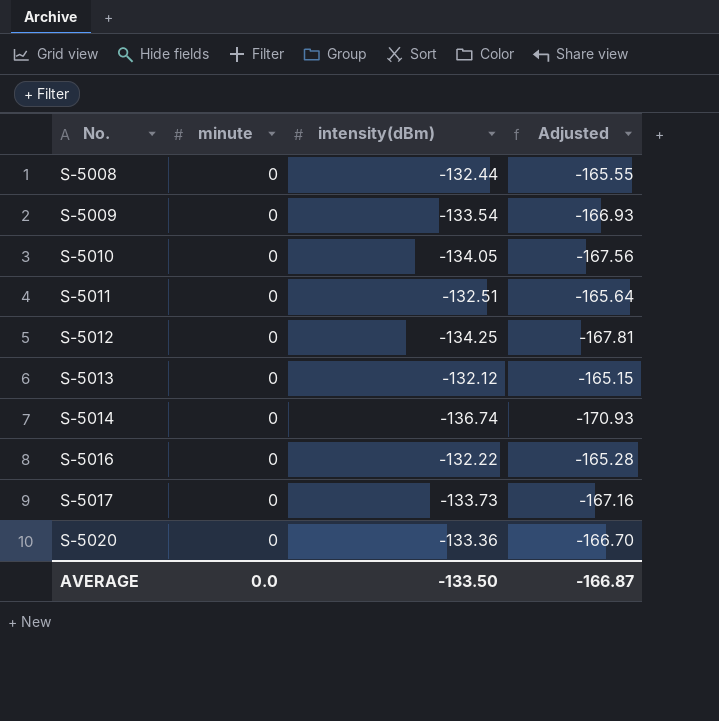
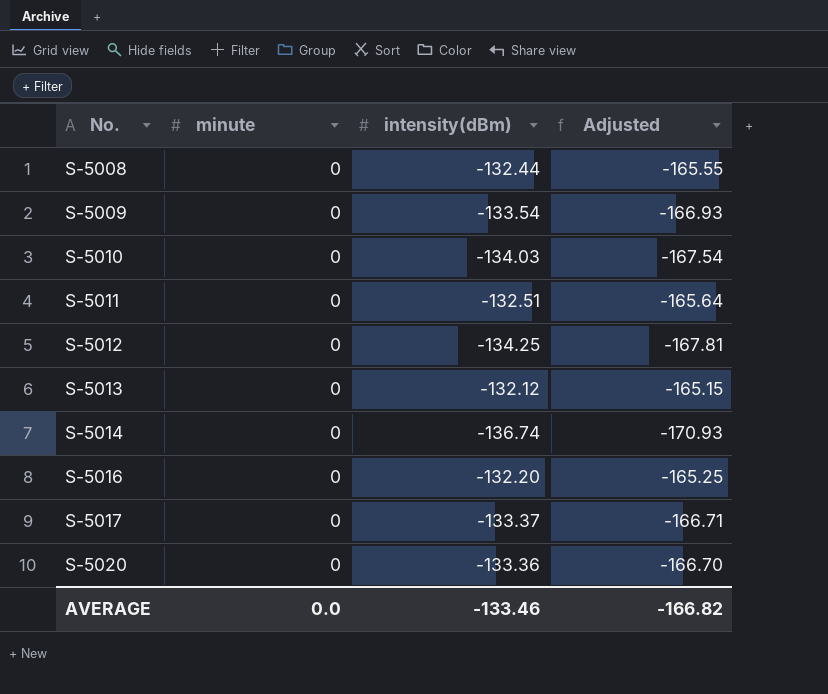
S-5010 | intensity(dBm): -134.05 -> -134.03
S-5010 | Adjusted: -167.56 -> -167.54
S-5016 | intensity(dBm): -132.22 -> -132.20
S-5016 | Adjusted: -165.28 -> -165.25
S-5017 | intensity(dBm): -133.73 -> -133.37
S-5017 | Adjusted: -167.16 -> -166.71
AVERAGE | intensity(dBm): -133.50 -> -133.46
AVERAGE | Adjusted: -166.87 -> -166.82

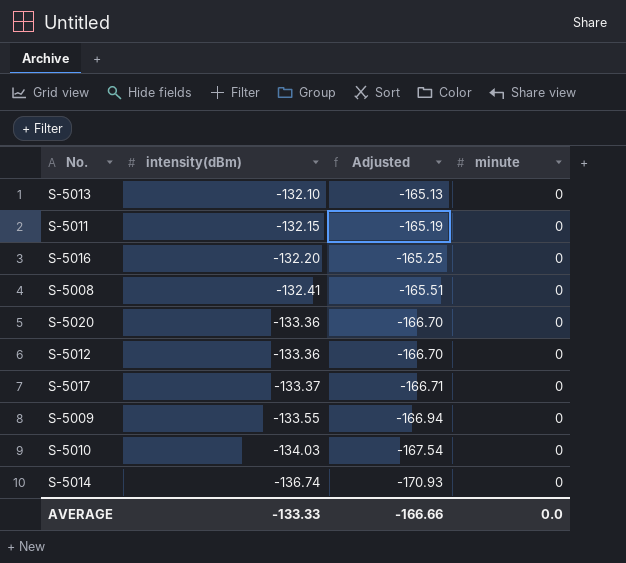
row order: No. ascending -> intensity(dBm) descending
column minute | position: 2 -> 4
S-5013 | intensity(dBm): -132.12 -> -132.10
S-5013 | Adjusted: -165.15 -> -165.13
S-5011 | intensity(dBm): -132.51 -> -132.15
S-5011 | Adjusted: -165.64 -> -165.19
S-5008 | intensity(dBm): -132.44 -> -132.41
S-5008 | Adjusted: -165.55 -> -165.51
S-5012 | intensity(dBm): -134.25 -> -133.36
S-5012 | Adjusted: -167.81 -> -166.70
S-5009 | intensity(dBm): -133.54 -> -133.55
S-5009 | Adjusted: -166.93 -> -166.94
AVERAGE | intensity(dBm): -133.46 -> -133.33
AVERAGE | Adjusted: -166.82 -> -166.66

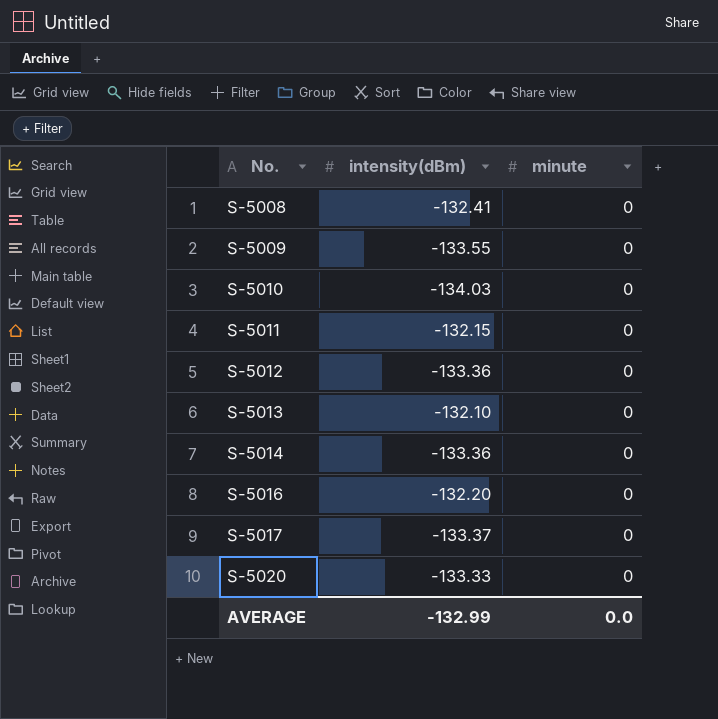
row order: intensity(dBm) descending -> No. ascending
column Adjusted | formula: [intensity(dBm)] * 1.25 -> none
S-5014 | intensity(dBm): -136.74 -> -133.36
S-5020 | intensity(dBm): -133.36 -> -133.33
AVERAGE | intensity(dBm): -133.33 -> -132.99

